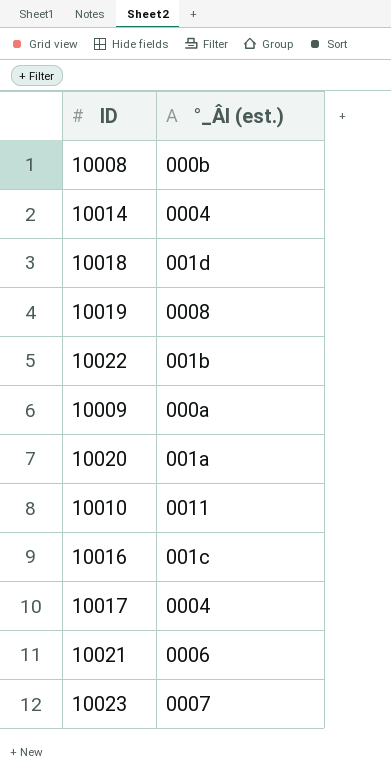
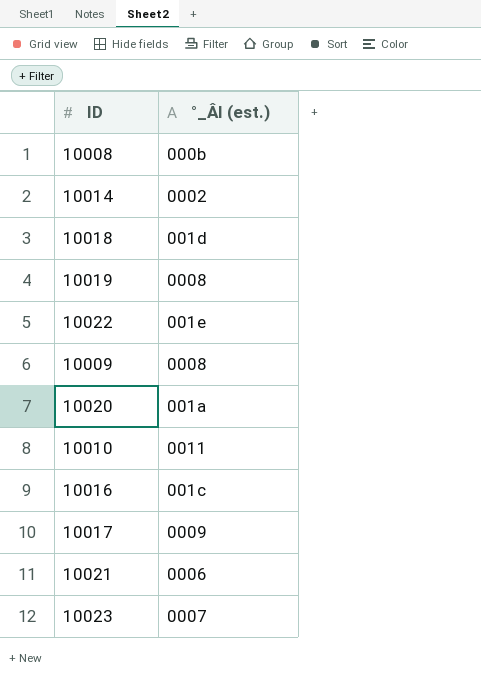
10014 | °_ÂI (est.): 0004 -> 0002
10022 | °_ÂI (est.): 001b -> 001e
10009 | °_ÂI (est.): 000a -> 0008
10017 | °_ÂI (est.): 0004 -> 0009

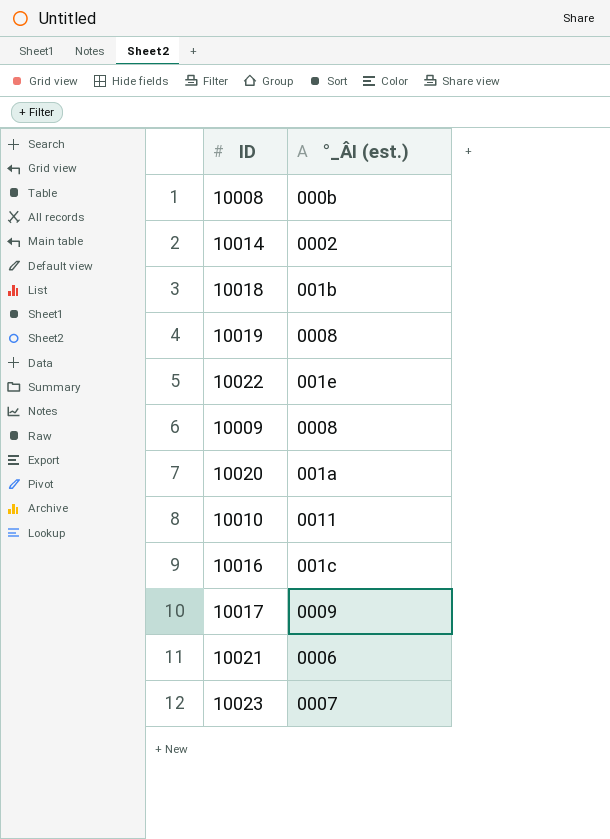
10018 | °_ÂI (est.): 001d -> 001b

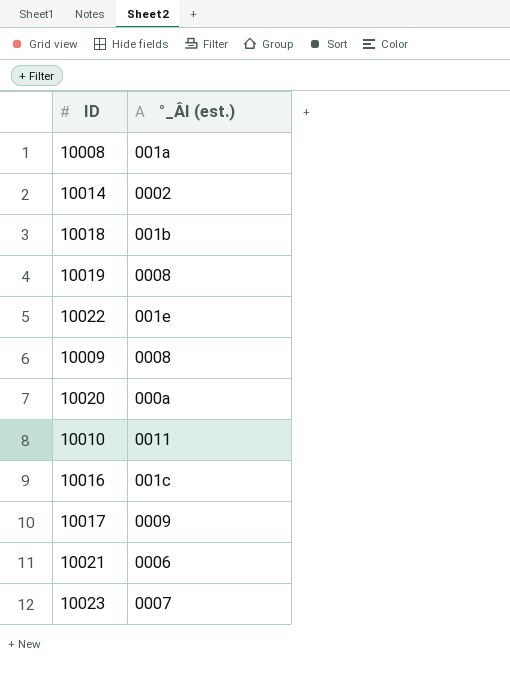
10008 | °_ÂI (est.): 000b -> 001a
10020 | °_ÂI (est.): 001a -> 000a

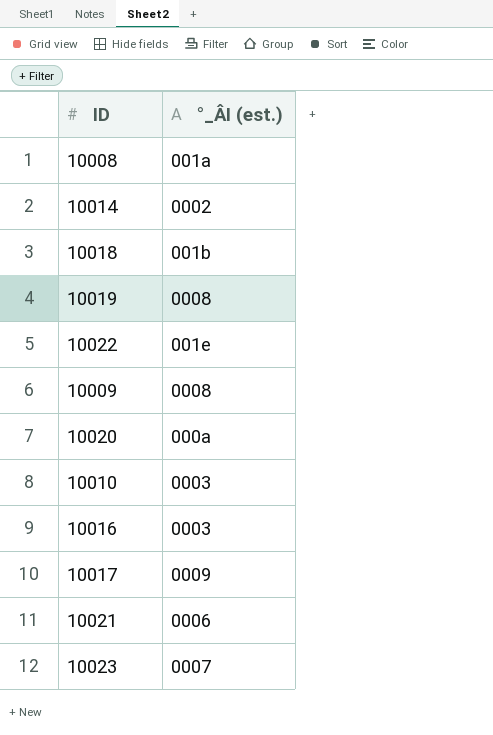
10010 | °_ÂI (est.): 0011 -> 0003
10016 | °_ÂI (est.): 001c -> 0003

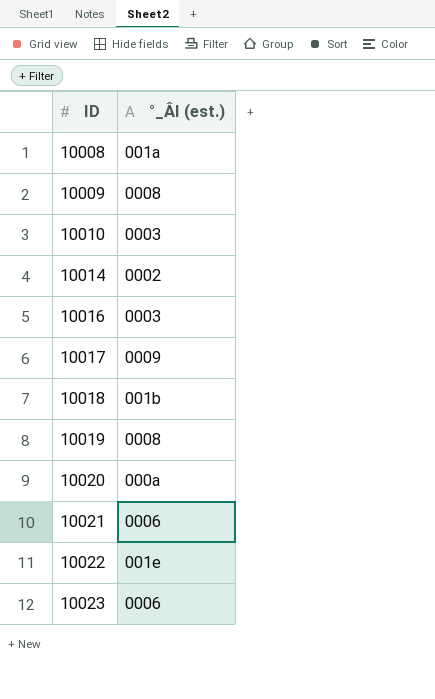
row order: none -> ID ascending
10023 | °_ÂI (est.): 0007 -> 0006

